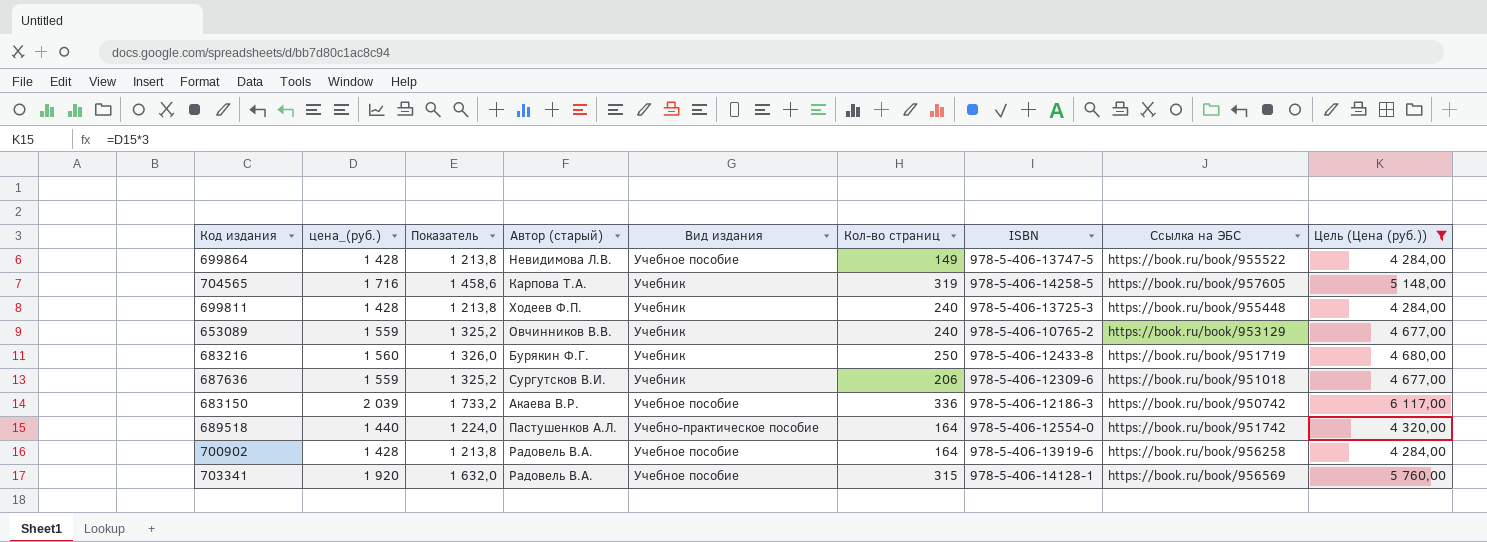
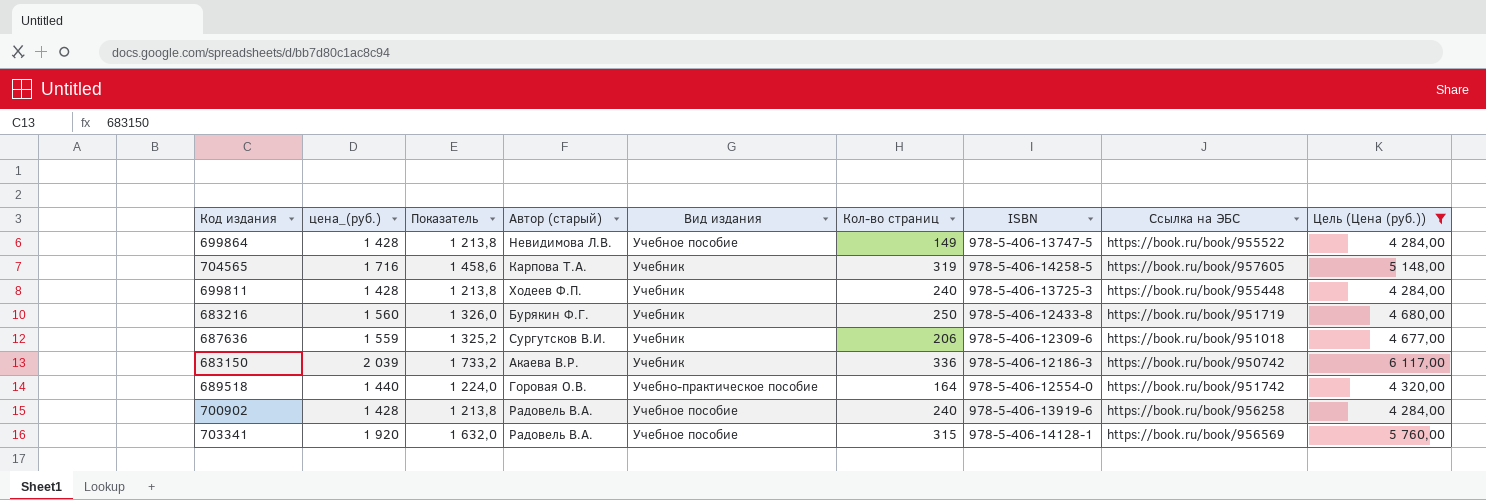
row 653089: 1 559 | 1 325,2 | Овчинников В.В. | Учебник | 240 | 978-5-406-10765-2 | https://book.ru/book/953129 | 4 677,00 -> none
683150 | Вид издания: Учебное пособие -> Учебник
689518 | Автор (старый): Пастушенков А.Л. -> Горовая О.В.
700902 | Кол-во страниц: 164 -> 240

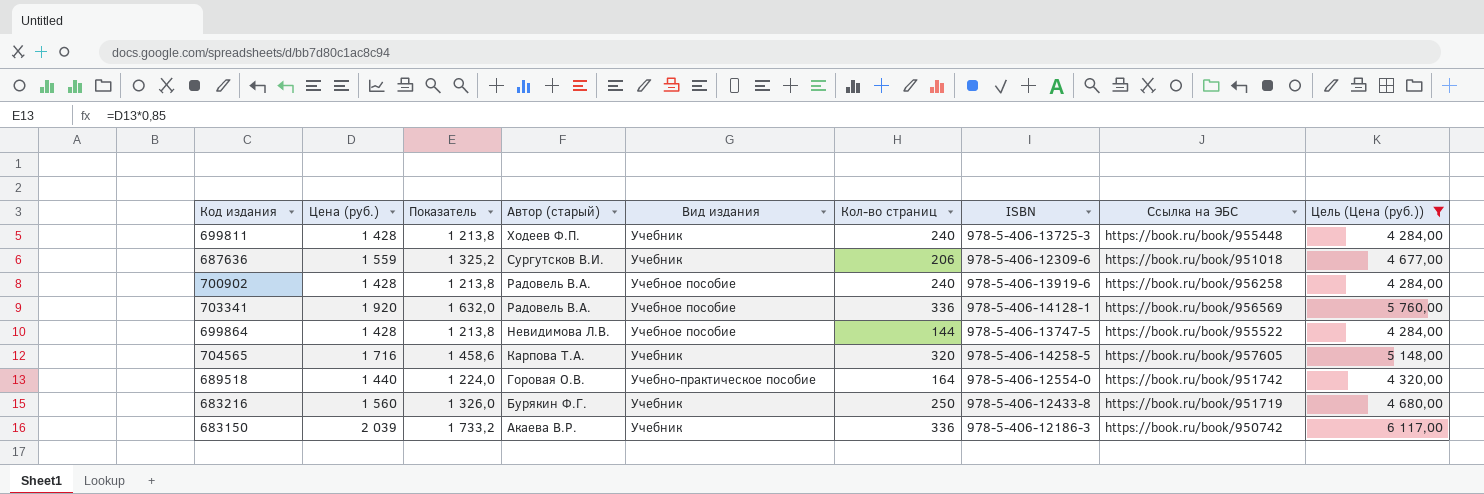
row order: none -> Автор (старый) descending
column name: цена_(руб.) -> Цена (руб.)
703341 | Кол-во страниц: 315 -> 336
699864 | Кол-во страниц: 149 -> 144
704565 | Кол-во страниц: 319 -> 320

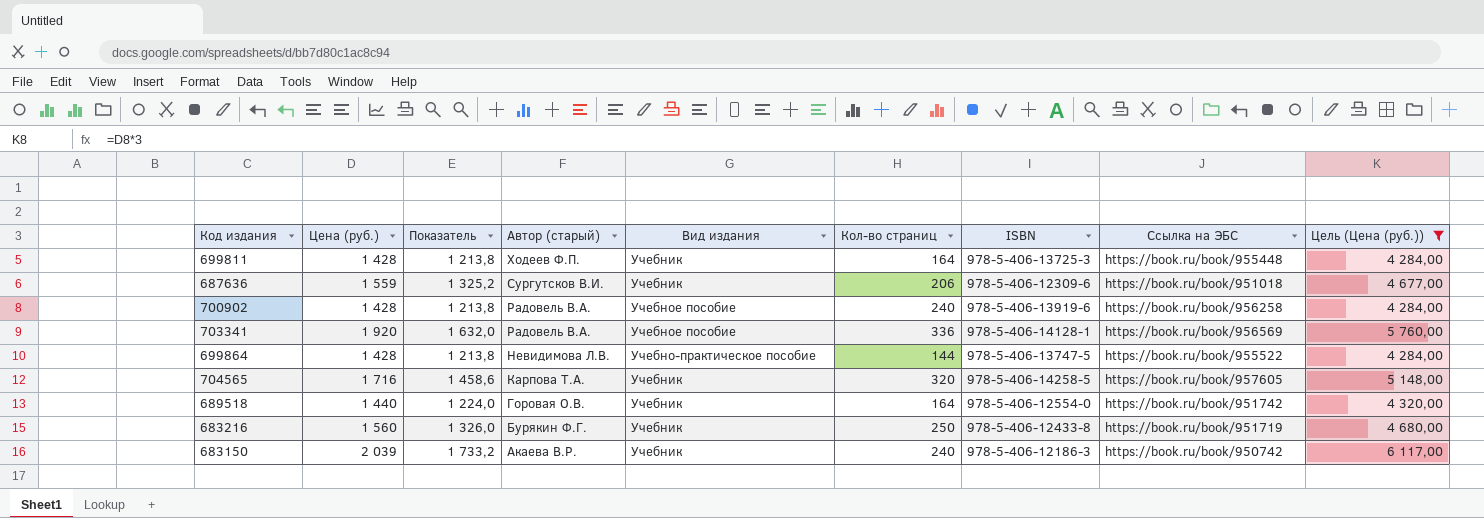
699811 | Кол-во страниц: 240 -> 164
699864 | Вид издания: Учебное пособие -> Учебно-практическое пособие
689518 | Вид издания: Учебно-практическое пособие -> Учебник
683150 | Кол-во страниц: 336 -> 240

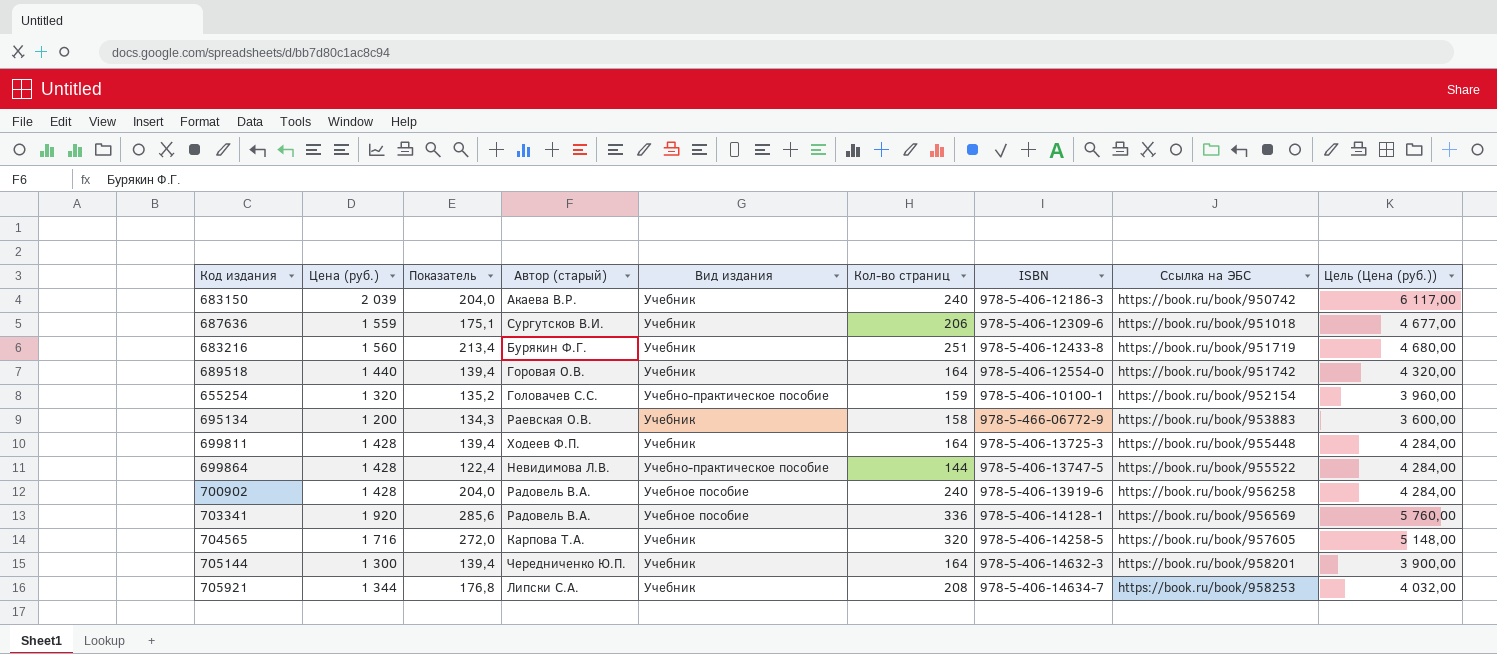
filter: Цель (Цена (руб.)) >= 4 284,00 -> none
row order: Автор (старый) descending -> Ссылка на ЭБС ascending
column Показатель | formula: [Цена (руб.)] * 0,85 -> [Кол-во страниц] * 0,85
683216 | Кол-во страниц: 250 -> 251

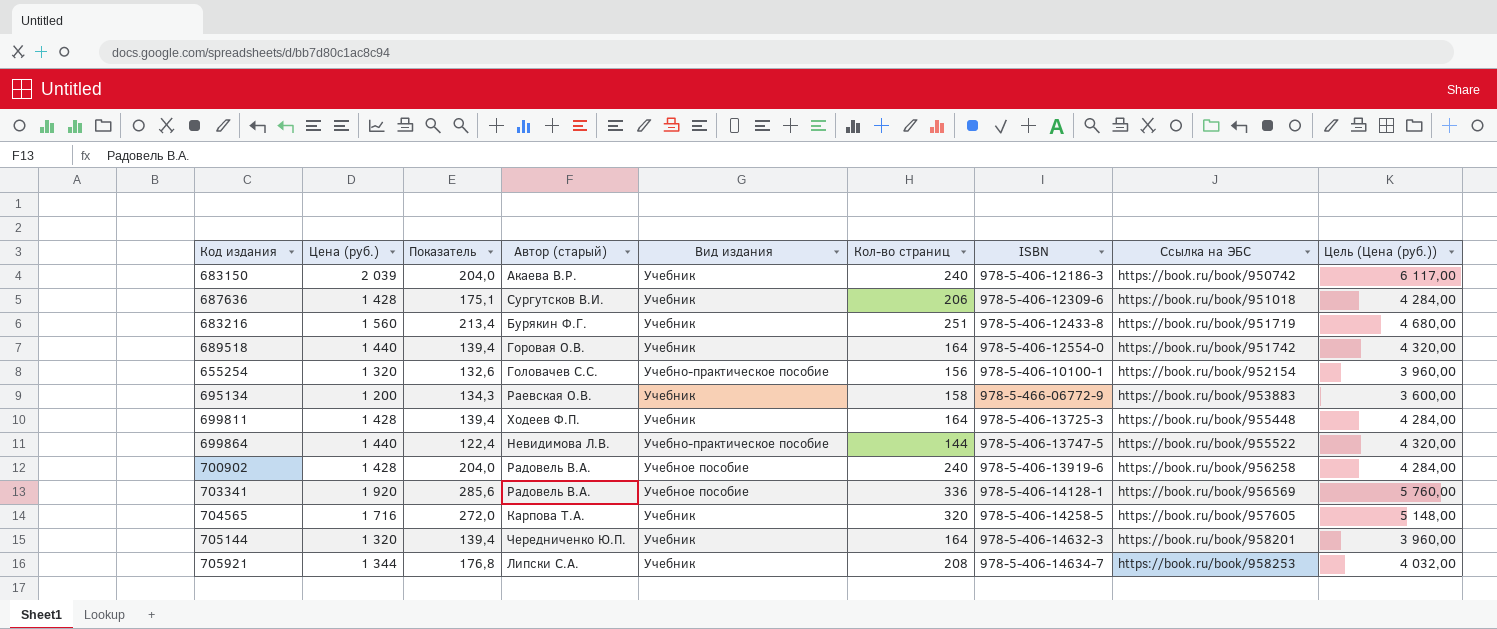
687636 | Цена (руб.): 1 559 -> 1 428
687636 | Цель (Цена (руб.)): 4 677,00 -> 4 284,00
655254 | Показатель: 135,2 -> 132,6
655254 | Кол-во страниц: 159 -> 156
699864 | Цена (руб.): 1 428 -> 1 440
699864 | Цель (Цена (руб.)): 4 284,00 -> 4 320,00
705144 | Цена (руб.): 1 300 -> 1 320
705144 | Цель (Цена (руб.)): 3 900,00 -> 3 960,00

